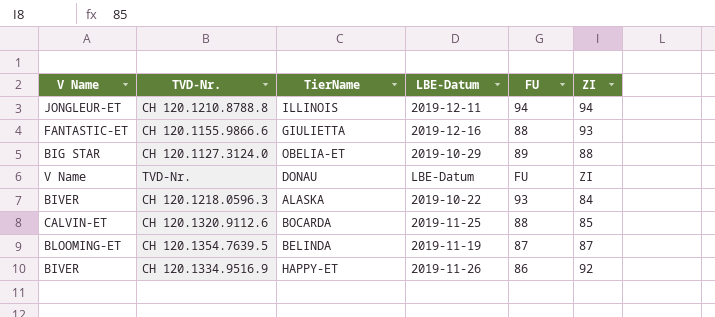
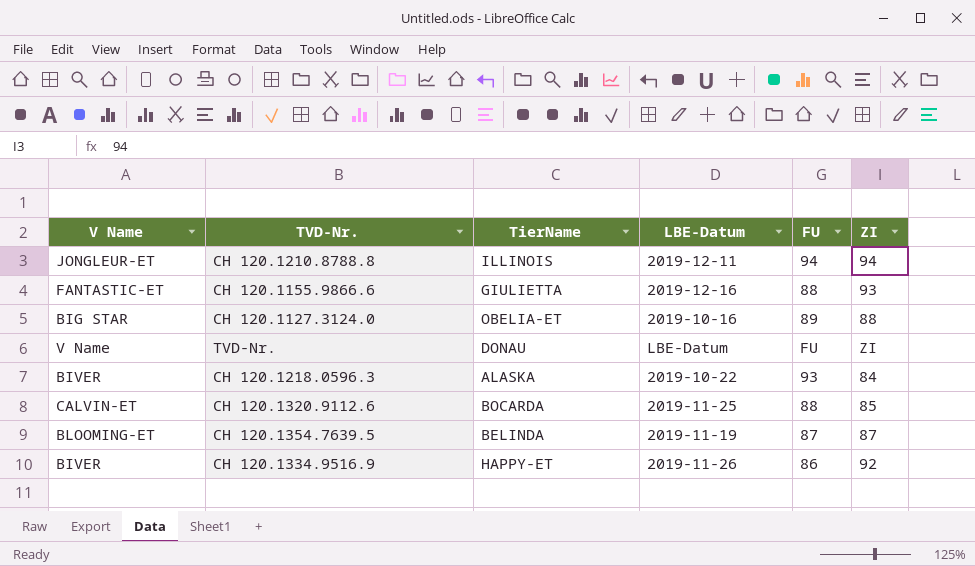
CH 120.1127.3124.0 | LBE-Datum: 2019-10-29 -> 2019-10-16

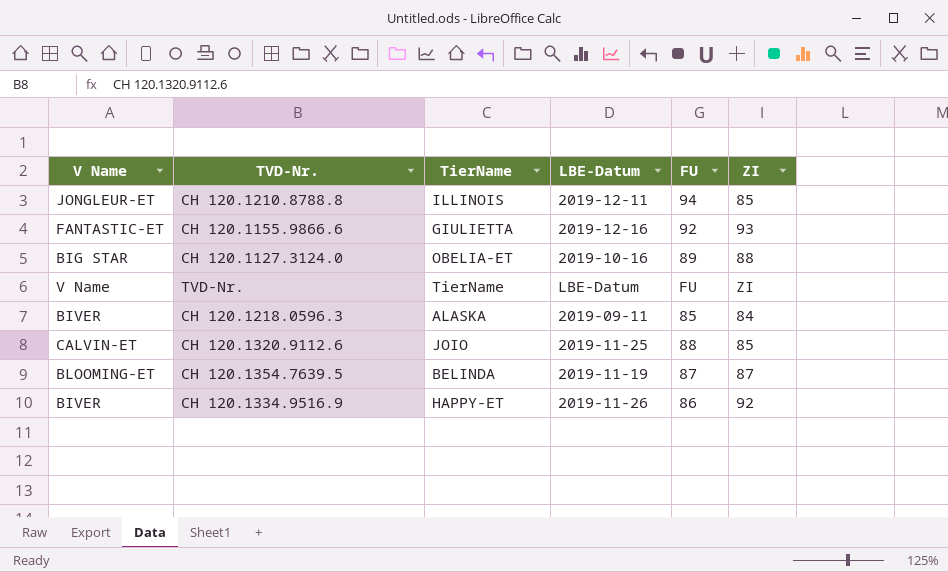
CH 120.1210.8788.8 | ZI: 94 -> 85
CH 120.1155.9866.6 | FU: 88 -> 92
TVD-Nr. | TierName: DONAU -> TierName
CH 120.1218.0596.3 | LBE-Datum: 2019-10-22 -> 2019-09-11
CH 120.1218.0596.3 | FU: 93 -> 85
CH 120.1320.9112.6 | TierName: BOCARDA -> JOIO

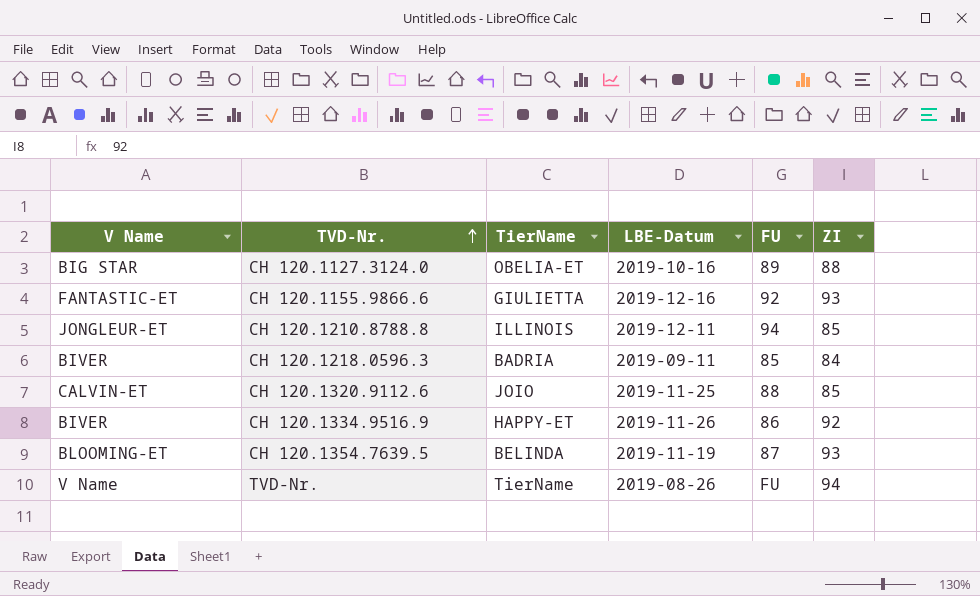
row order: none -> TVD-Nr. ascending
CH 120.1218.0596.3 | TierName: ALASKA -> BADRIA
CH 120.1354.7639.5 | ZI: 87 -> 93
TVD-Nr. | LBE-Datum: LBE-Datum -> 2019-08-26
TVD-Nr. | ZI: ZI -> 94

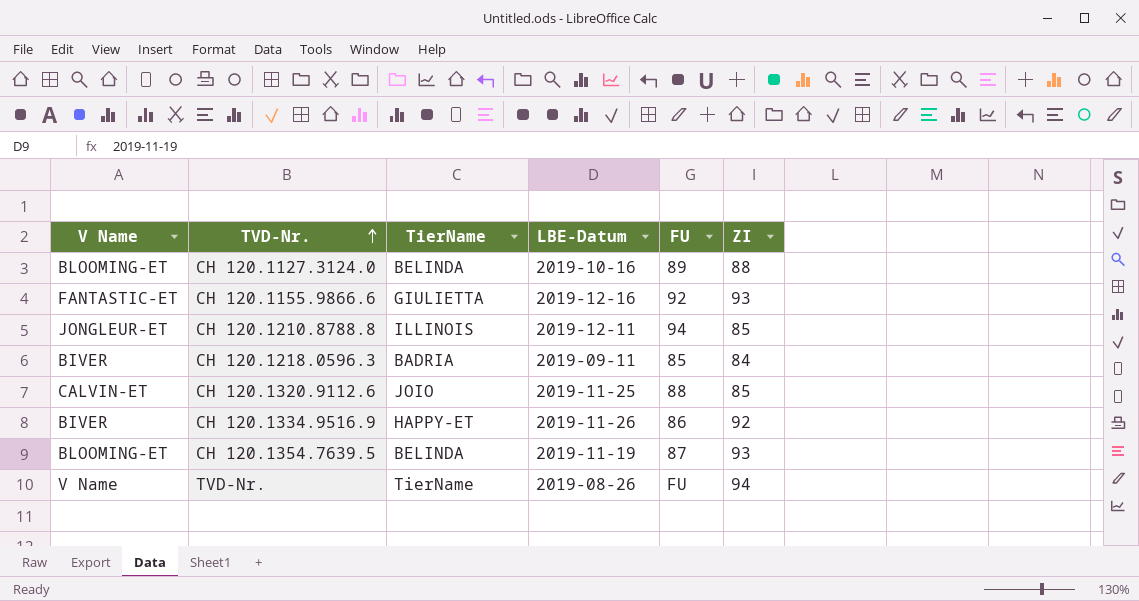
CH 120.1127.3124.0 | V Name: BIG STAR -> BLOOMING-ET
CH 120.1127.3124.0 | TierName: OBELIA-ET -> BELINDA

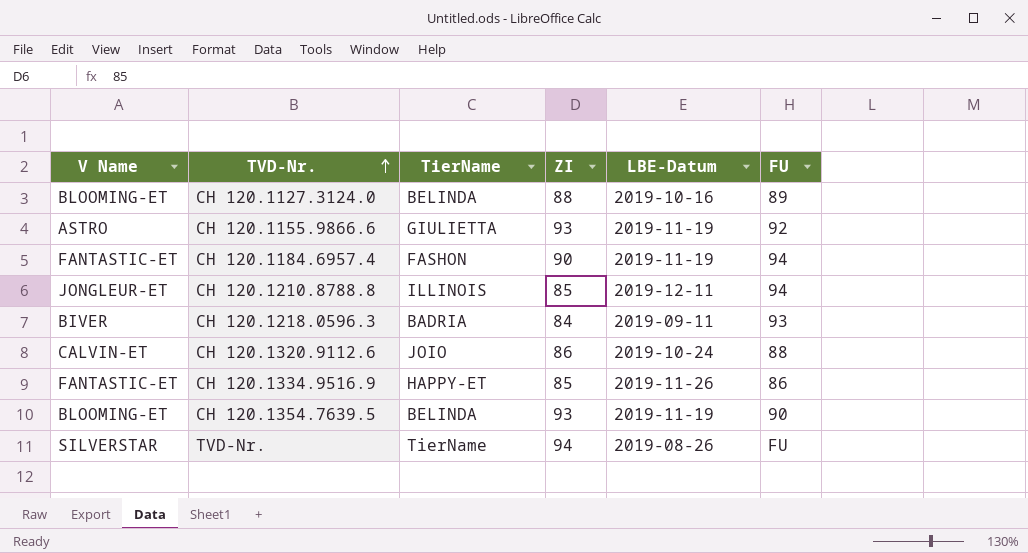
column ZI | position: 6 -> 4
CH 120.1155.9866.6 | V Name: FANTASTIC-ET -> ASTRO
CH 120.1155.9866.6 | LBE-Datum: 2019-12-16 -> 2019-11-19
row CH 120.1184.6957.4: none -> FANTASTIC-ET | FASHON | 90 | 2019-11-19 | 94
CH 120.1218.0596.3 | FU: 85 -> 93
CH 120.1320.9112.6 | ZI: 85 -> 86
CH 120.1320.9112.6 | LBE-Datum: 2019-11-25 -> 2019-10-24
CH 120.1334.9516.9 | V Name: BIVER -> FANTASTIC-ET
CH 120.1334.9516.9 | ZI: 92 -> 85
CH 120.1354.7639.5 | FU: 87 -> 90
TVD-Nr. | V Name: V Name -> SILVERSTAR

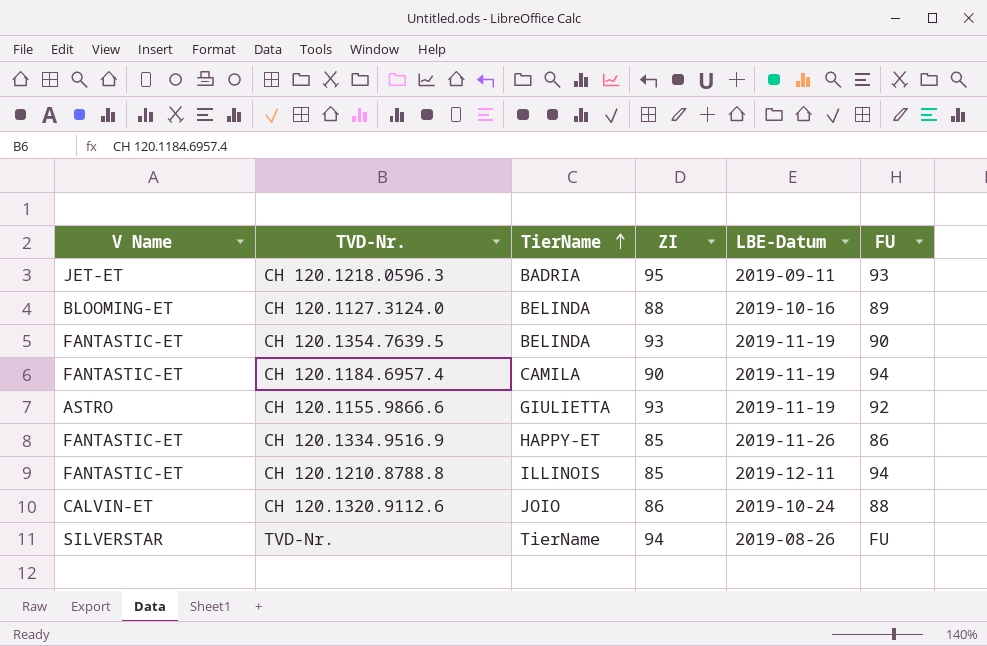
row order: TVD-Nr. ascending -> TierName ascending
CH 120.1218.0596.3 | V Name: BIVER -> JET-ET
CH 120.1218.0596.3 | ZI: 84 -> 95
CH 120.1354.7639.5 | V Name: BLOOMING-ET -> FANTASTIC-ET
CH 120.1184.6957.4 | TierName: FASHON -> CAMILA
CH 120.1210.8788.8 | V Name: JONGLEUR-ET -> FANTASTIC-ET

